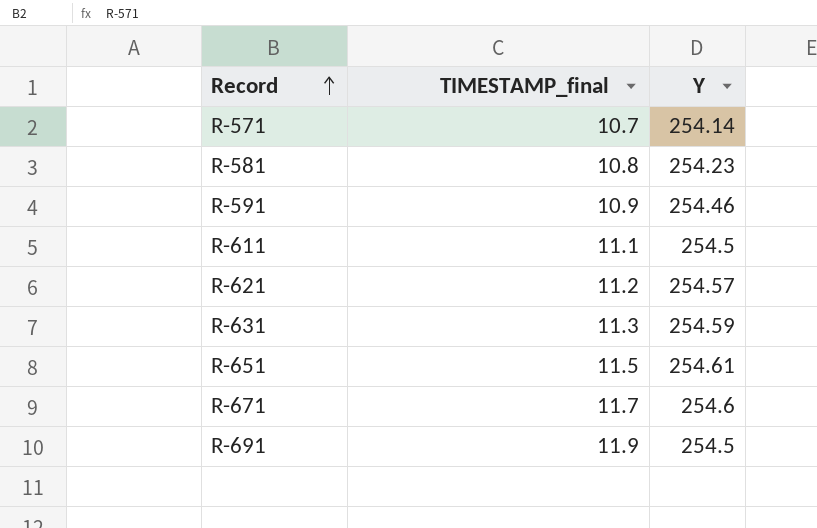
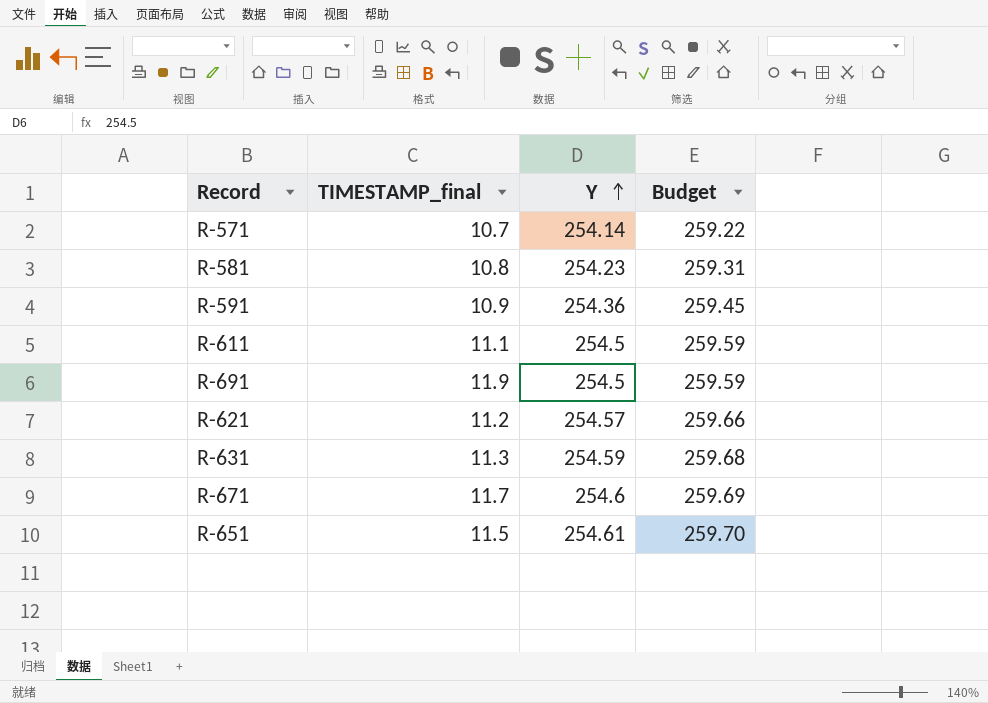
row order: Record ascending -> Y ascending
column Budget | formula: none -> [Y] * 1.02
R-591 | Y: 254.46 -> 254.36

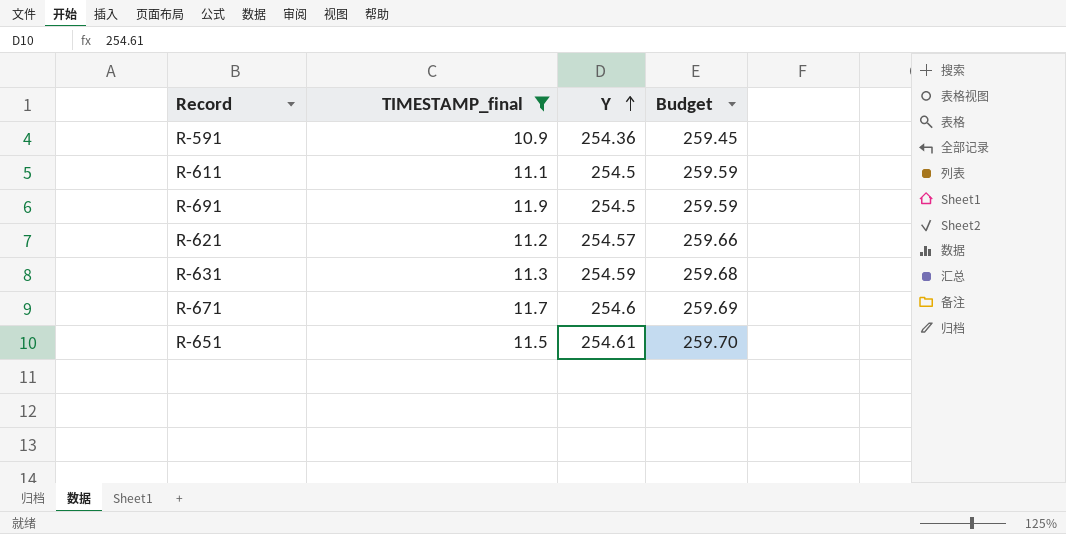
filter: none -> TIMESTAMP_final >= 10.9

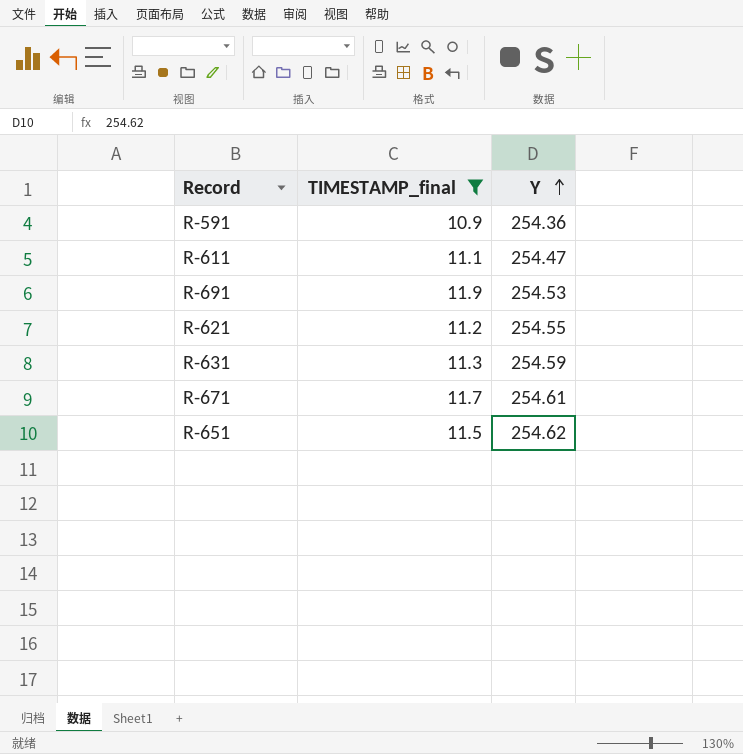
column Budget | formula: [Y] * 1.02 -> none
R-611 | Y: 254.5 -> 254.47
R-691 | Y: 254.5 -> 254.53
R-621 | Y: 254.57 -> 254.55
R-671 | Y: 254.6 -> 254.61
R-651 | Y: 254.61 -> 254.62

